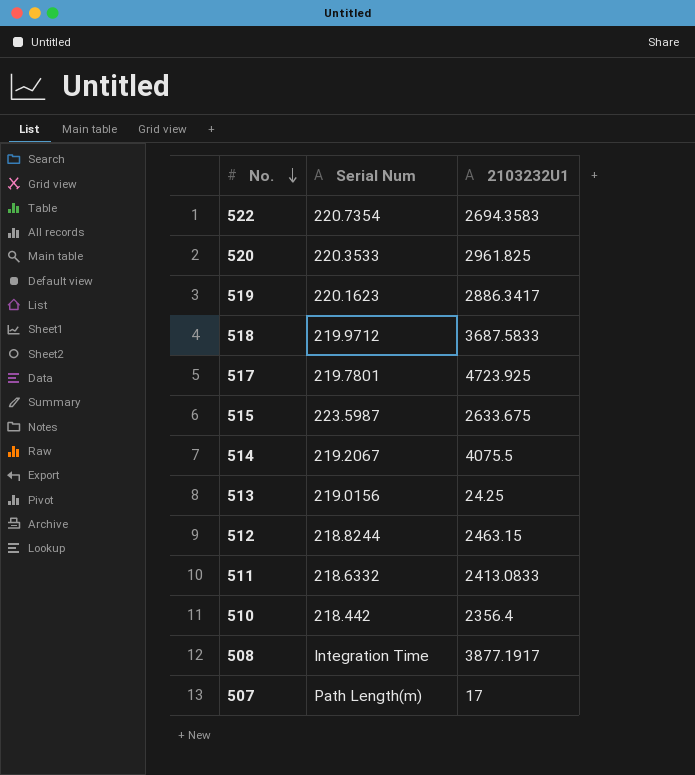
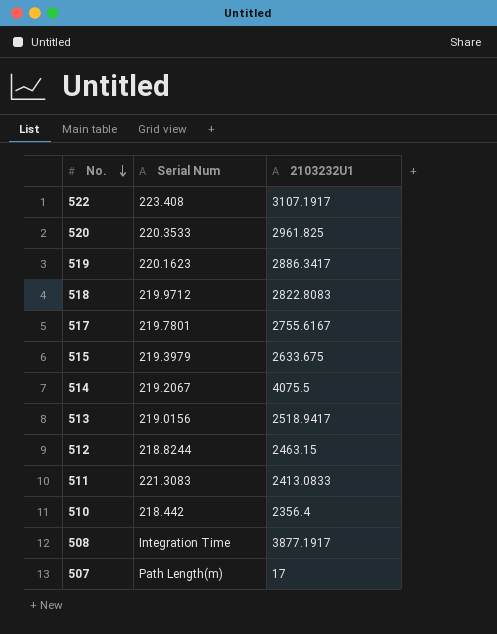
522 | Serial Num: 220.7354 -> 223.408
522 | 2103232U1: 2694.3583 -> 3107.1917
518 | 2103232U1: 3687.5833 -> 2822.8083
517 | 2103232U1: 4723.925 -> 2755.6167
515 | Serial Num: 223.5987 -> 219.3979
513 | 2103232U1: 24.25 -> 2518.9417
511 | Serial Num: 218.6332 -> 221.3083

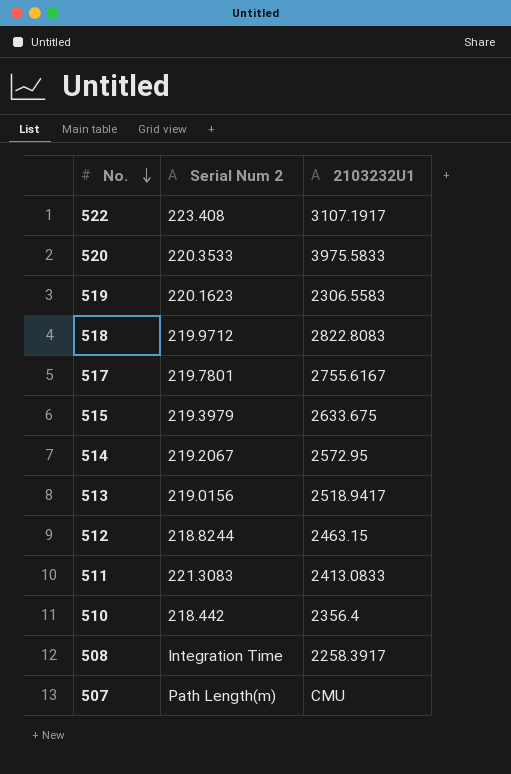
column name: Serial Num -> Serial Num 2
520 | 2103232U1: 2961.825 -> 3975.5833
519 | 2103232U1: 2886.3417 -> 2306.5583
514 | 2103232U1: 4075.5 -> 2572.95
508 | 2103232U1: 3877.1917 -> 2258.3917
507 | 2103232U1: 17 -> CMU

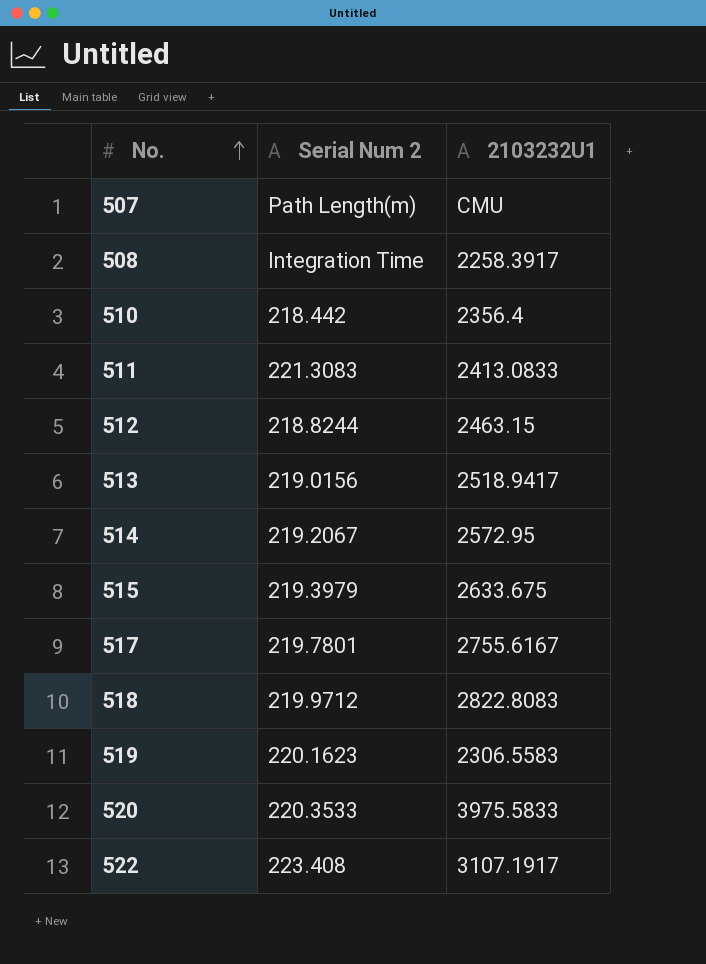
row order: No. descending -> No. ascending

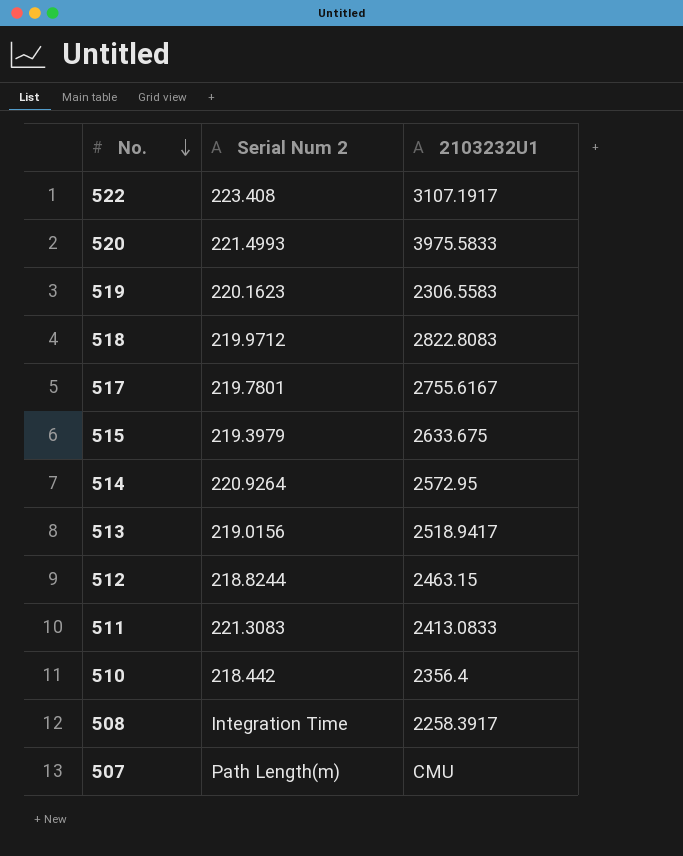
row order: No. ascending -> No. descending
520 | Serial Num 2: 220.3533 -> 221.4993
514 | Serial Num 2: 219.2067 -> 220.9264

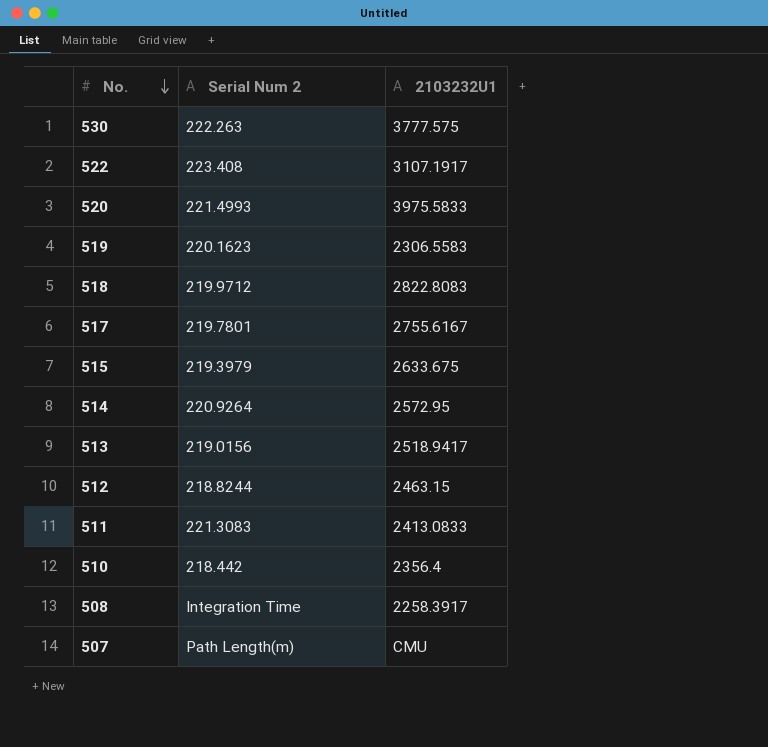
row 530: none -> 222.263 | 3777.575

